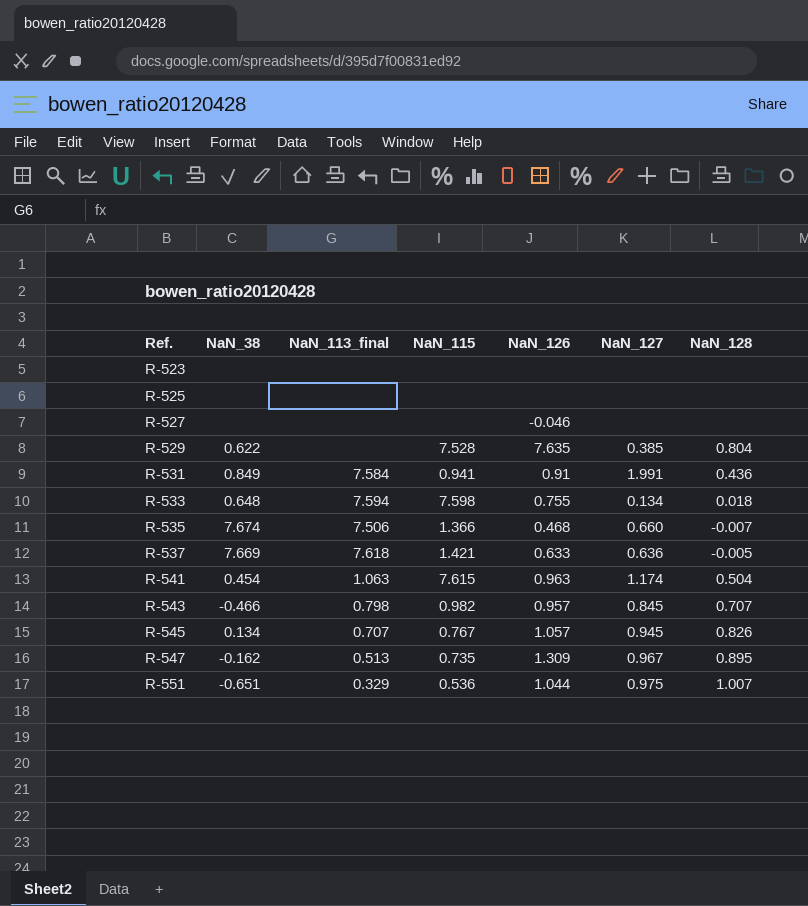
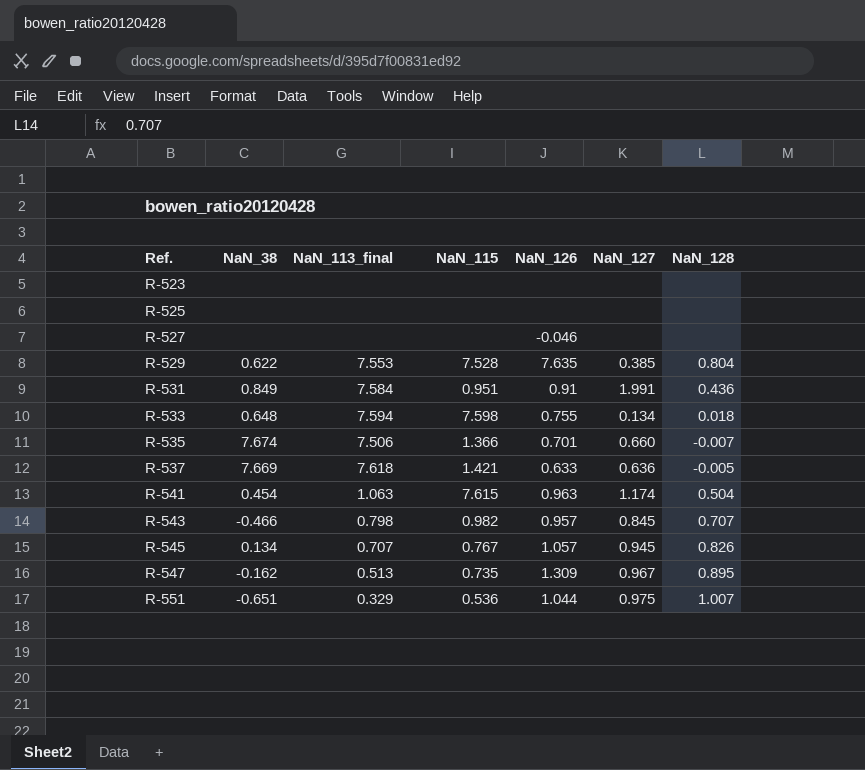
R-529 | NaN_113_final: none -> 7.553
R-531 | NaN_115: 0.941 -> 0.951
R-535 | NaN_126: 0.468 -> 0.701

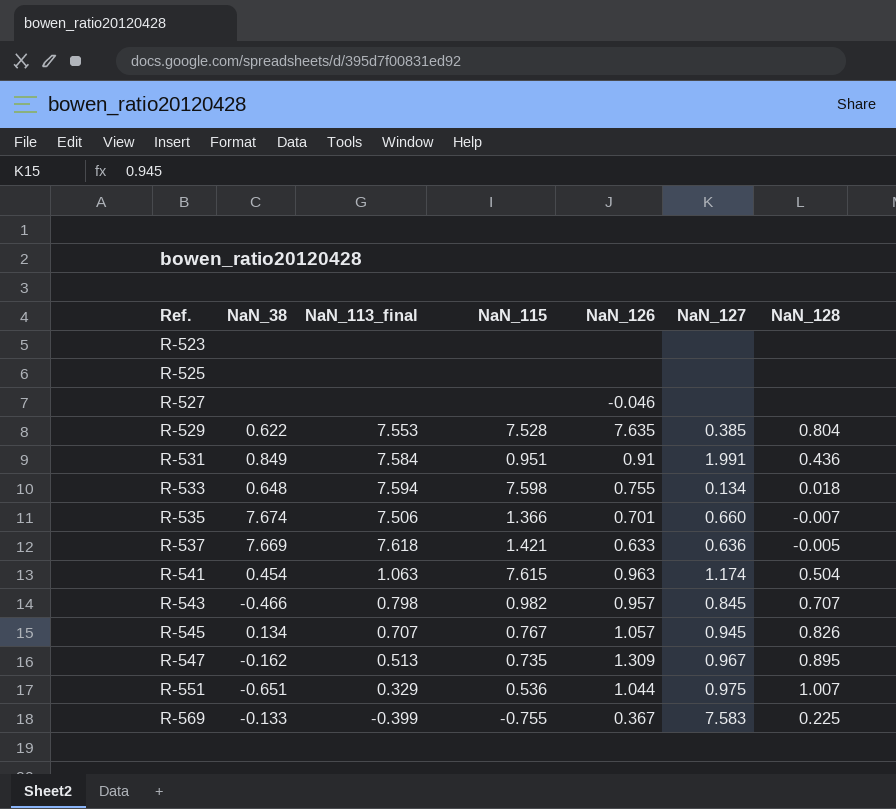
row R-569: none -> -0.133 | -0.399 | -0.755 | 0.367 | 7.583 | 0.225

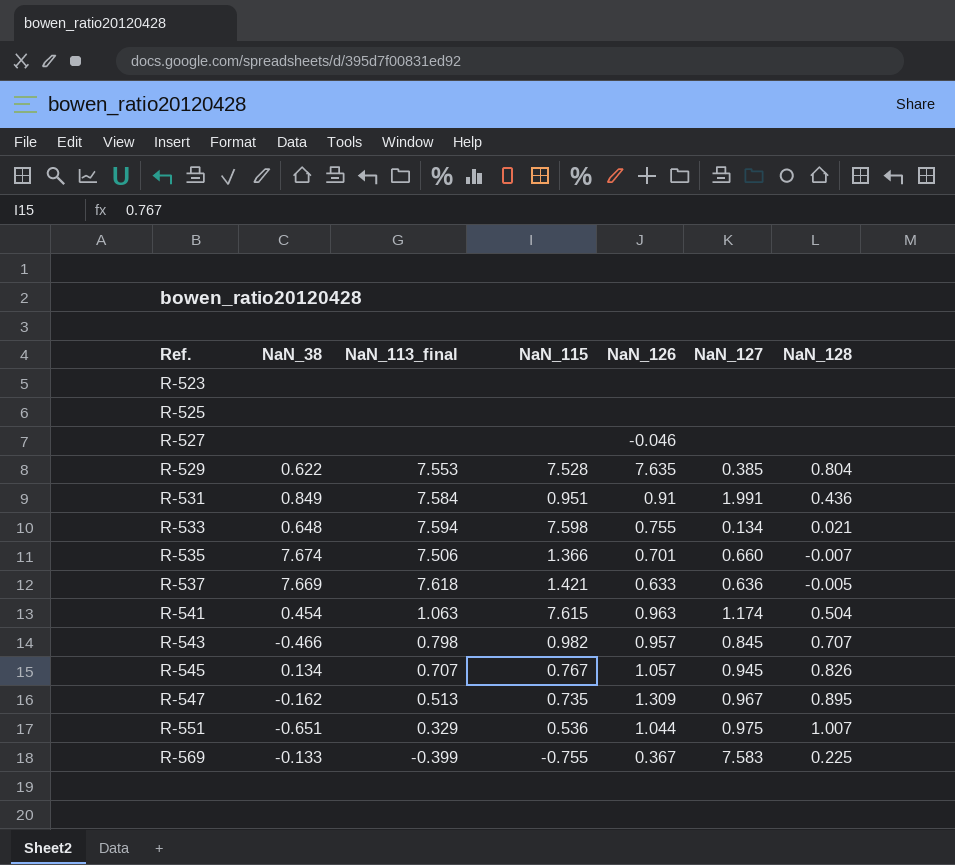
R-533 | NaN_128: 0.018 -> 0.021

